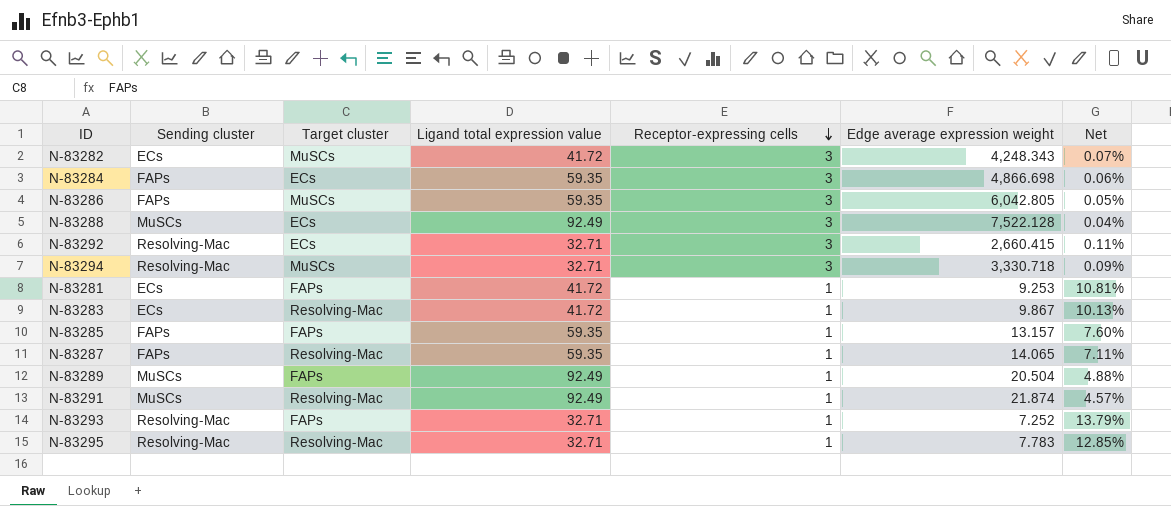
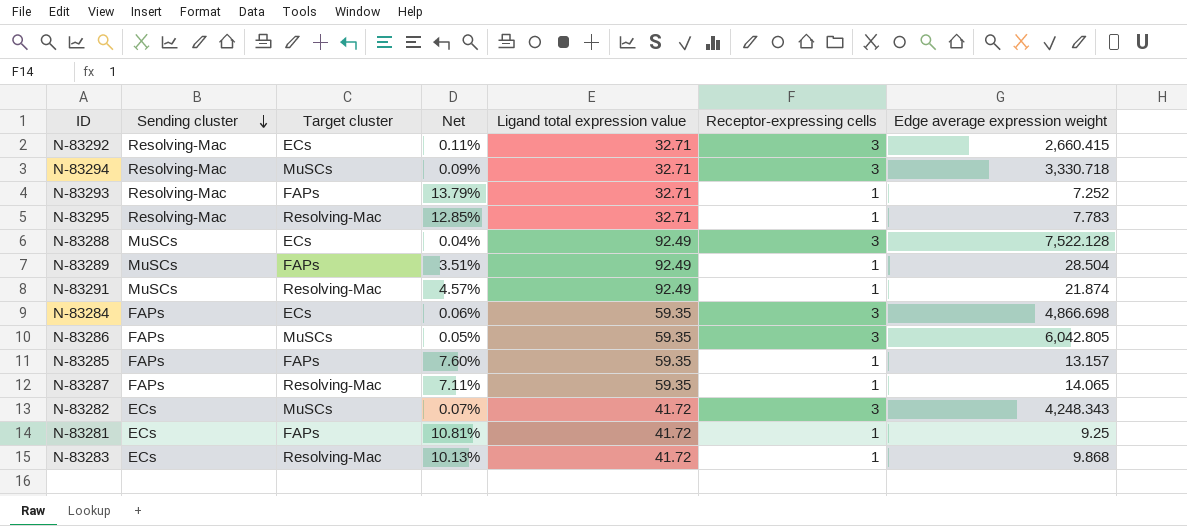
row order: Receptor-expressing cells descending -> Sending cluster descending
column Net | position: 7 -> 4
N-83289 | Net: 4.88% -> 3.51%
N-83289 | Edge average expression weight: 20.504 -> 28.504
N-83281 | Edge average expression weight: 9.253 -> 9.25
N-83283 | Edge average expression weight: 9.867 -> 9.868

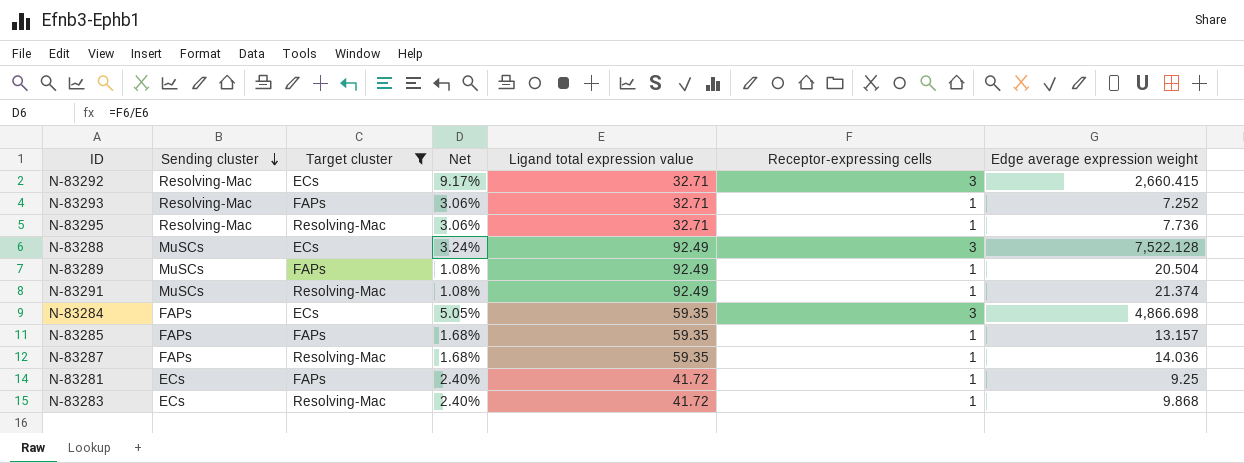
filter: none -> Target cluster != MuSCs
column Net | formula: [Receptor-expressing cells] / [Edge average expression weight] -> [Receptor-expressing cells] / [Ligand total expression value]
N-83295 | Edge average expression weight: 7.783 -> 7.736
N-83289 | Edge average expression weight: 28.504 -> 20.504
N-83291 | Edge average expression weight: 21.874 -> 21.374
N-83287 | Edge average expression weight: 14.065 -> 14.036

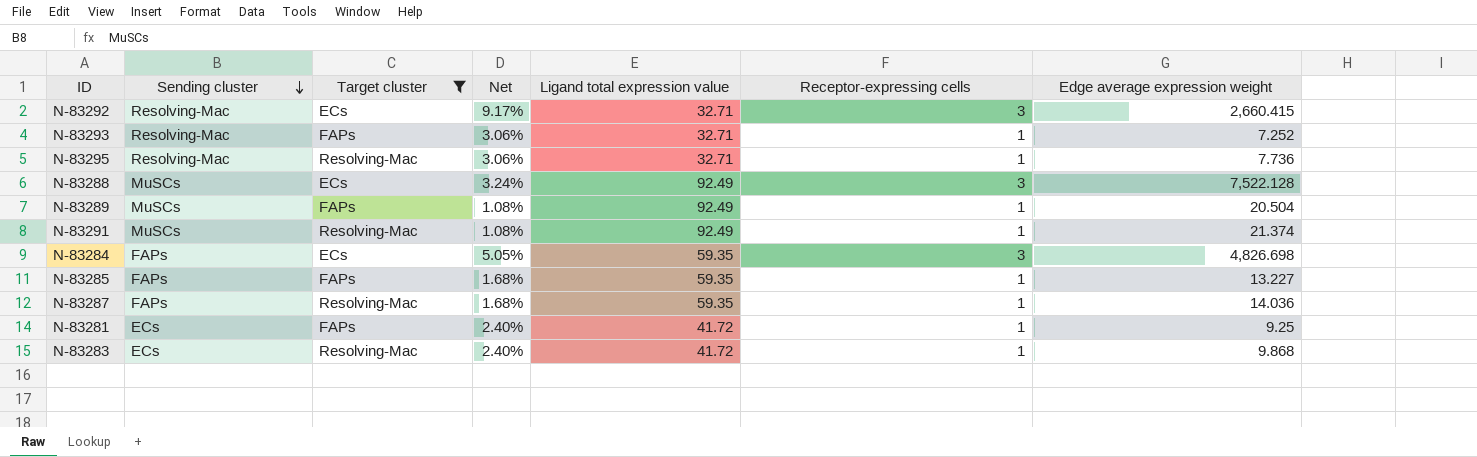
N-83284 | Edge average expression weight: 4,866.698 -> 4,826.698
N-83285 | Edge average expression weight: 13.157 -> 13.227

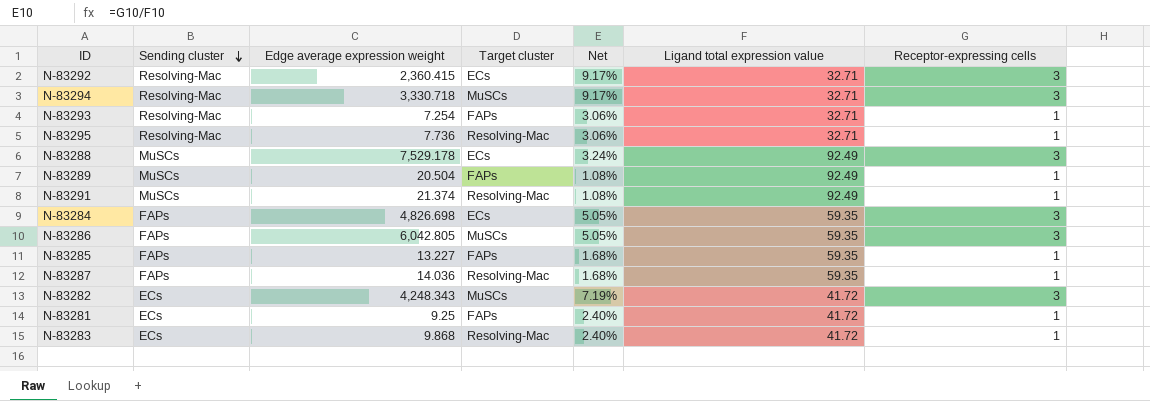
filter: Target cluster != MuSCs -> none
column Edge average expression weight | position: 7 -> 3
N-83292 | Edge average expression weight: 2,660.415 -> 2,360.415
N-83293 | Edge average expression weight: 7.252 -> 7.254
N-83288 | Edge average expression weight: 7,522.128 -> 7,529.178

